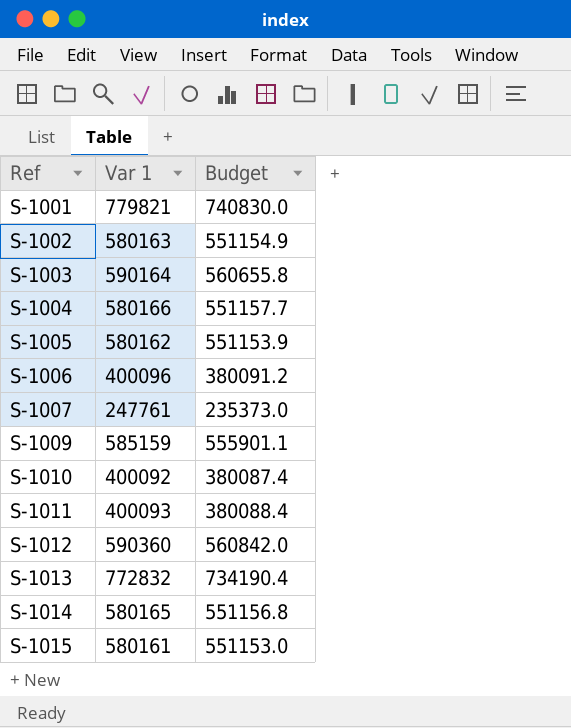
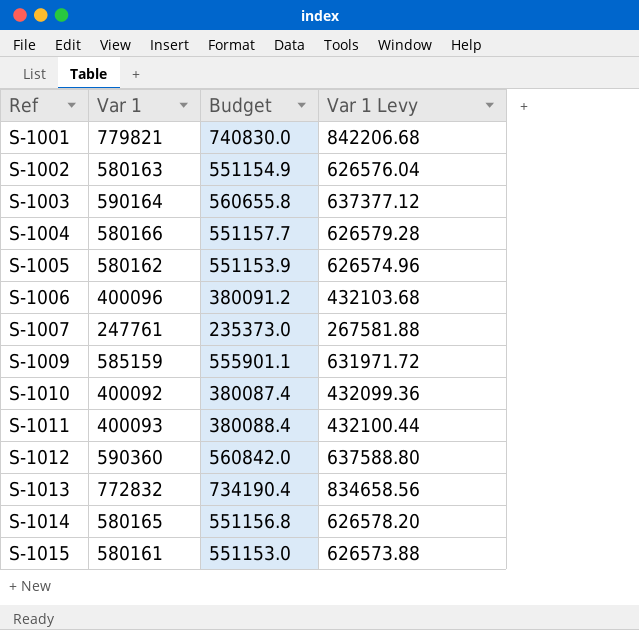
column Var 1 Levy | formula: none -> [Var 1] * 1.08

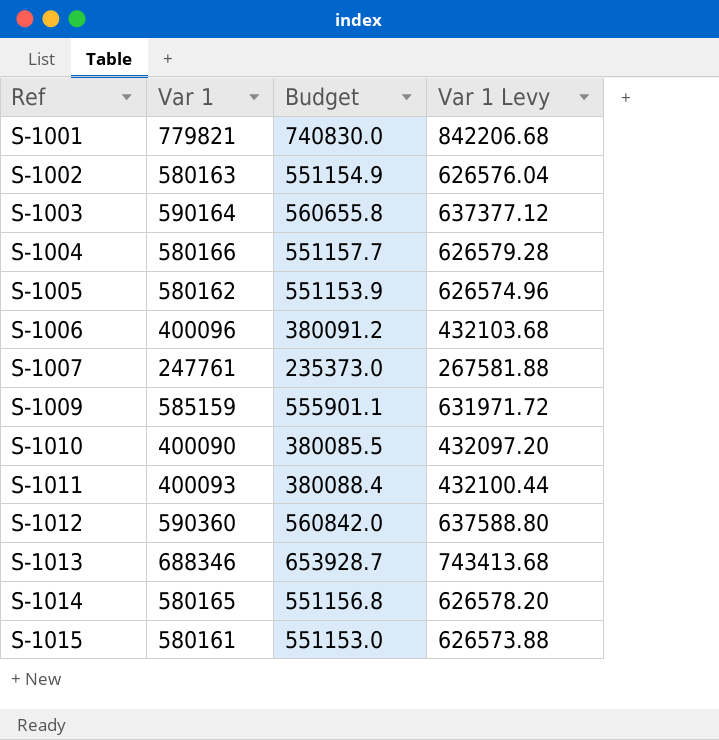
S-1010 | Var 1: 400092 -> 400090
S-1010 | Budget: 380087.4 -> 380085.5
S-1010 | Var 1 Levy: 432099.36 -> 432097.20
S-1013 | Var 1: 772832 -> 688346
S-1013 | Budget: 734190.4 -> 653928.7
S-1013 | Var 1 Levy: 834658.56 -> 743413.68

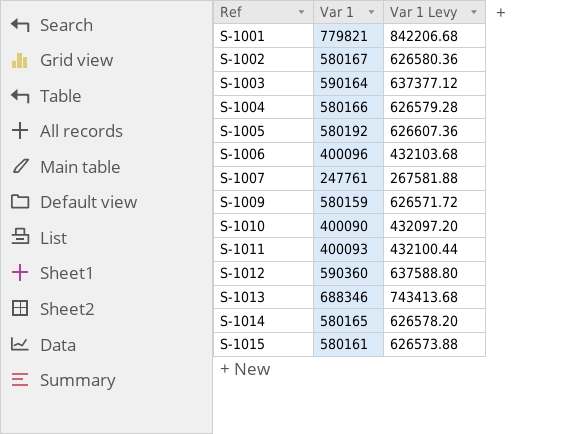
column Budget | formula: [Var 1] * 0.95 -> none
S-1002 | Var 1: 580163 -> 580167
S-1002 | Var 1 Levy: 626576.04 -> 626580.36
S-1005 | Var 1: 580162 -> 580192
S-1005 | Var 1 Levy: 626574.96 -> 626607.36
S-1009 | Var 1: 585159 -> 580159
S-1009 | Var 1 Levy: 631971.72 -> 626571.72

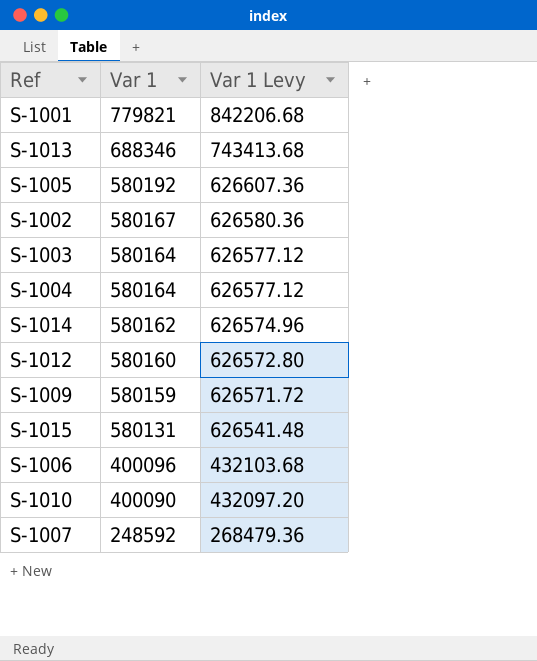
row order: Ref ascending -> Var 1 descending
row S-1011: 400093 | 432100.44 -> none
S-1003 | Var 1: 590164 -> 580164
S-1003 | Var 1 Levy: 637377.12 -> 626577.12
S-1004 | Var 1: 580166 -> 580164
S-1004 | Var 1 Levy: 626579.28 -> 626577.12
S-1014 | Var 1: 580165 -> 580162
S-1014 | Var 1 Levy: 626578.20 -> 626574.96
S-1012 | Var 1: 590360 -> 580160
S-1012 | Var 1 Levy: 637588.80 -> 626572.80
S-1015 | Var 1: 580161 -> 580131
S-1015 | Var 1 Levy: 626573.88 -> 626541.48
S-1007 | Var 1: 247761 -> 248592
S-1007 | Var 1 Levy: 267581.88 -> 268479.36

